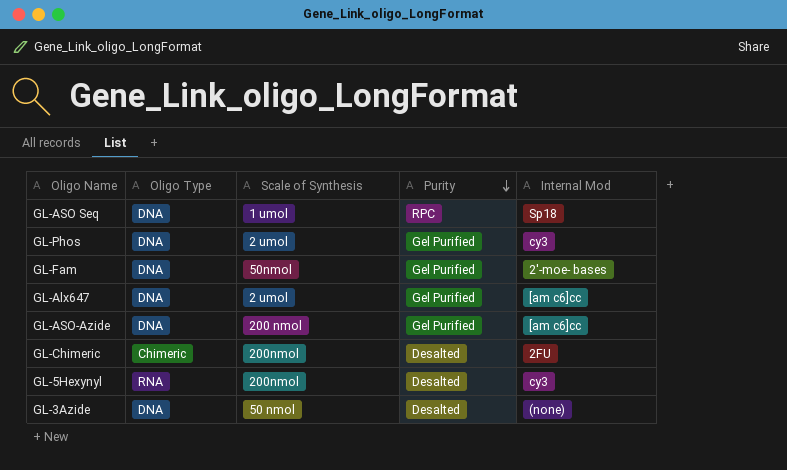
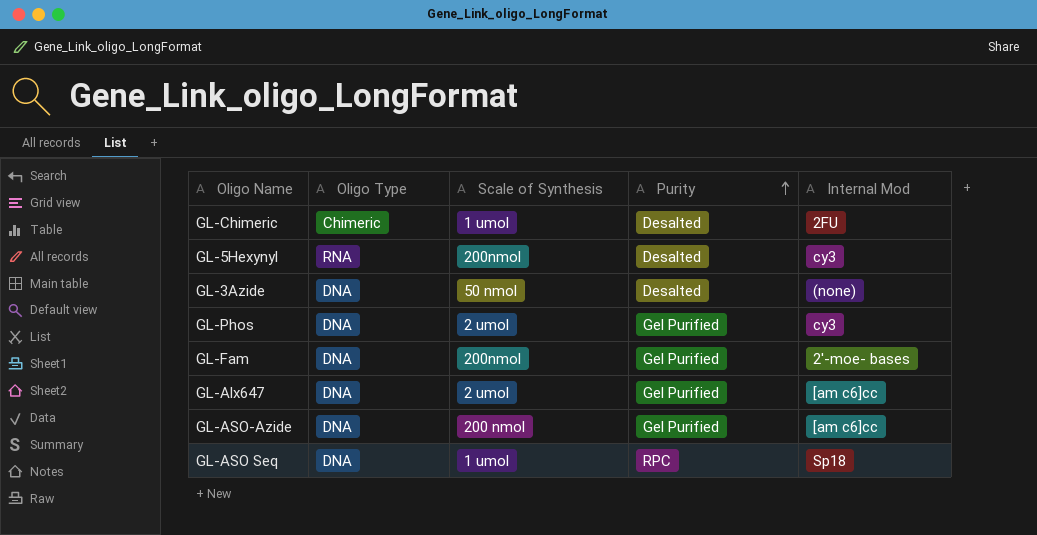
row order: Purity descending -> Purity ascending
GL-Chimeric | Scale of Synthesis: 200nmol -> 1 umol
GL-Fam | Scale of Synthesis: 50nmol -> 200nmol

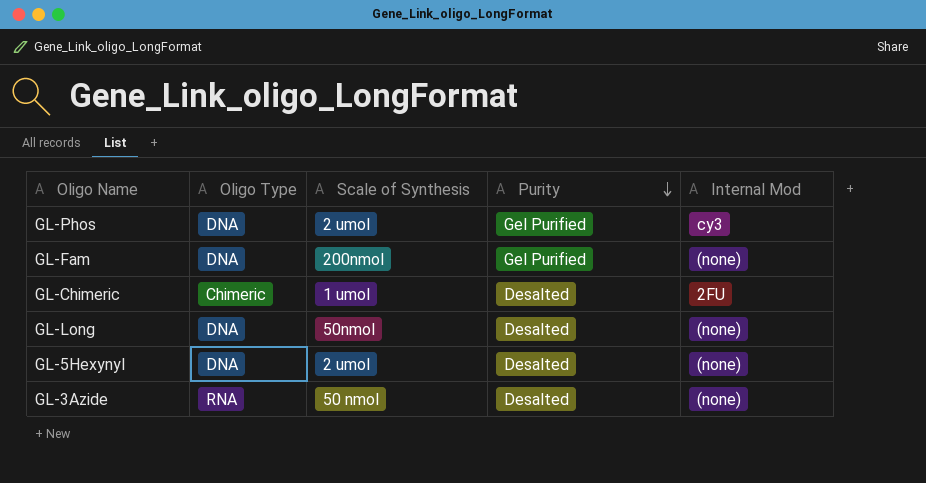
row order: Purity ascending -> Purity descending
row GL-Alx647: DNA | 2 umol | Gel Purified | [am c6]cc -> none
row GL-ASO-Azide: DNA | 200 nmol | Gel Purified | [am c6]cc -> none
row GL-ASO Seq: DNA | 1 umol | RPC | Sp18 -> none
GL-Fam | Internal Mod: 2'-moe- bases -> (none)
row GL-Long: none -> DNA | 50nmol | Desalted | (none)
GL-5Hexynyl | Oligo Type: RNA -> DNA
GL-5Hexynyl | Scale of Synthesis: 200nmol -> 2 umol
GL-5Hexynyl | Internal Mod: cy3 -> (none)
GL-3Azide | Oligo Type: DNA -> RNA

